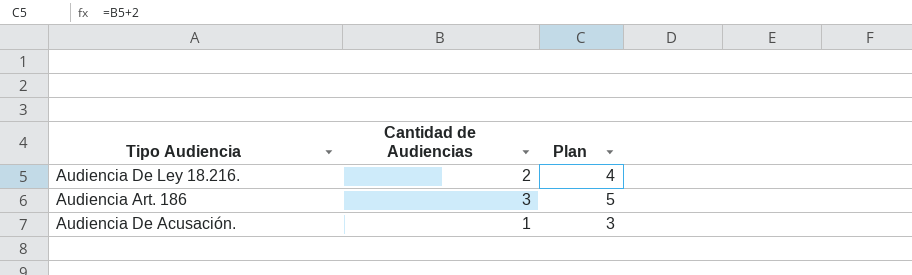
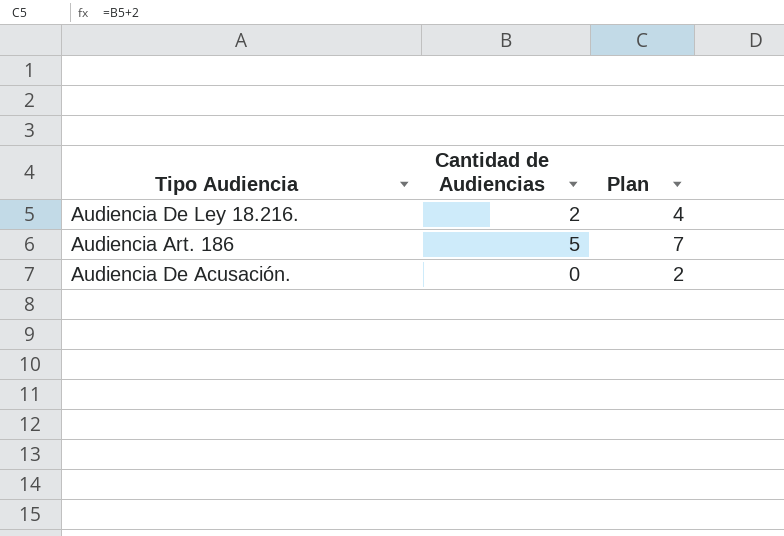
Audiencia Art. 186 | Cantidad de Audiencias: 3 -> 5
Audiencia Art. 186 | Plan: 5 -> 7
Audiencia De Acusación. | Cantidad de Audiencias: 1 -> 0
Audiencia De Acusación. | Plan: 3 -> 2

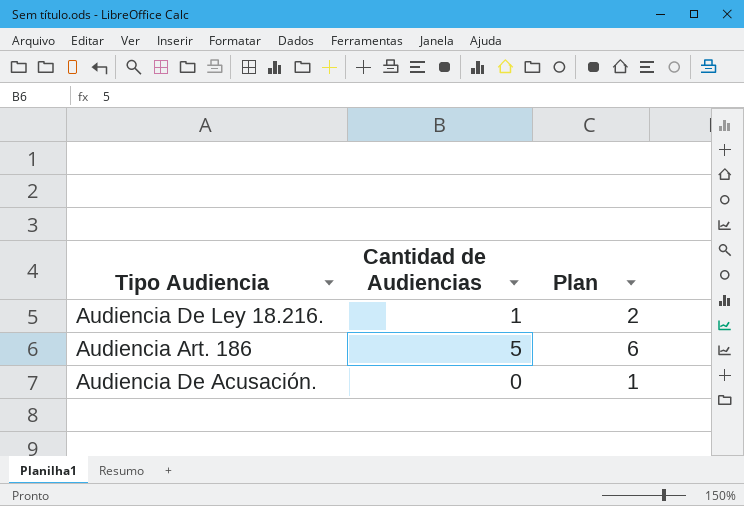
column Plan | formula: [Cantidad de Audiencias] + 2 -> [Cantidad de Audiencias] + 1
Audiencia De Ley 18.216. | Cantidad de Audiencias: 2 -> 1

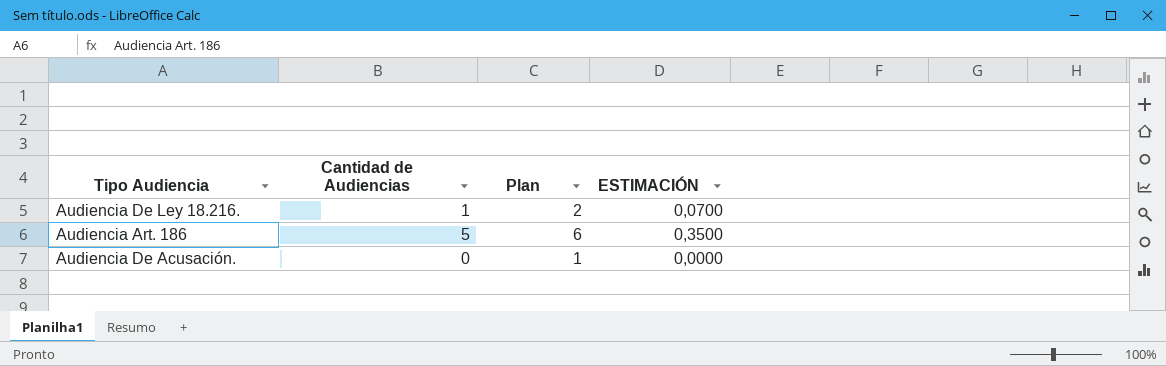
column ESTIMACIÓN | formula: none -> [Cantidad de Audiencias] * 0,07

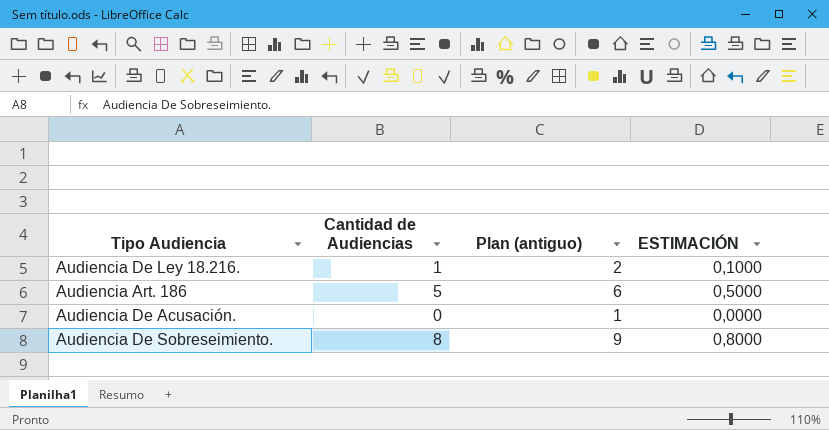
column name: Plan -> Plan (antiguo)
column ESTIMACIÓN | formula: [Cantidad de Audiencias] * 0,07 -> [Cantidad de Audiencias] * 0,1
row Audiencia De Sobreseimiento.: none -> 8 | 9 | 0,8000

